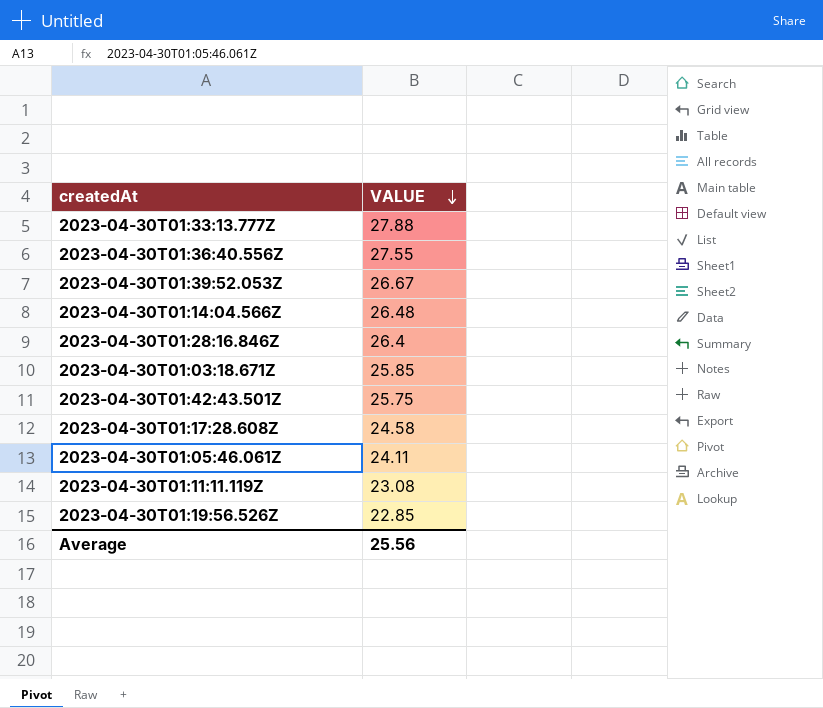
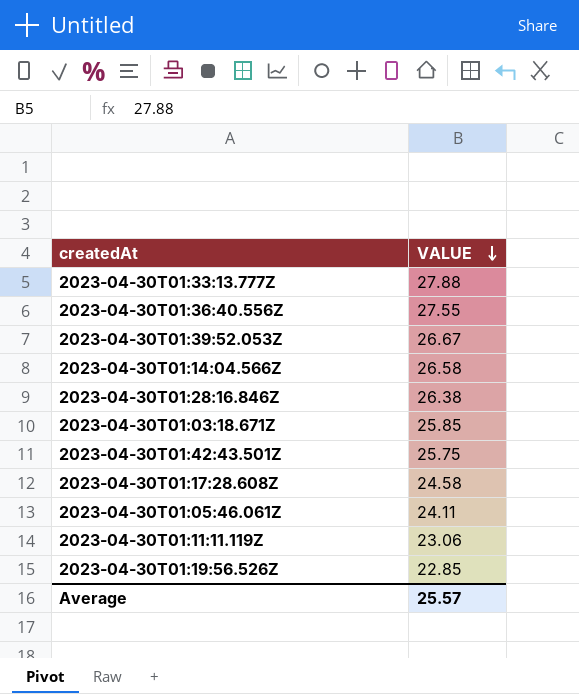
2023-04-30T01:14:04.566Z | VALUE: 26.48 -> 26.58
2023-04-30T01:28:16.846Z | VALUE: 26.4 -> 26.38
2023-04-30T01:11:11.119Z | VALUE: 23.08 -> 23.06
Average | VALUE: 25.56 -> 25.57

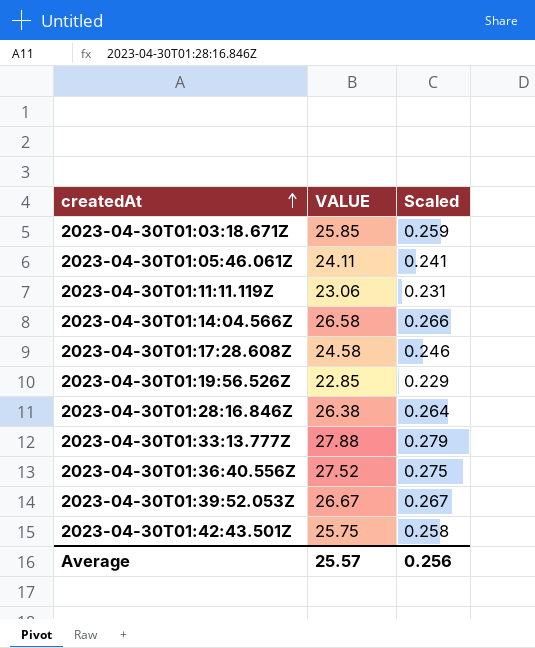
row order: VALUE descending -> createdAt ascending
column Scaled | formula: none -> [VALUE] * 0.01
2023-04-30T01:36:40.556Z | VALUE: 27.55 -> 27.52

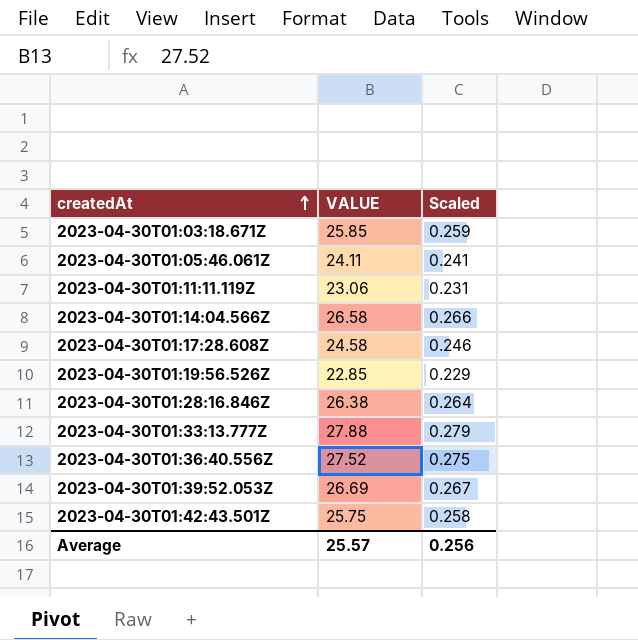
2023-04-30T01:39:52.053Z | VALUE: 26.67 -> 26.69

